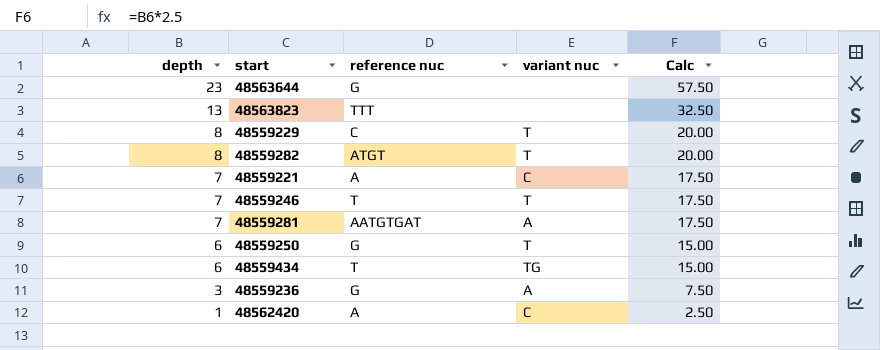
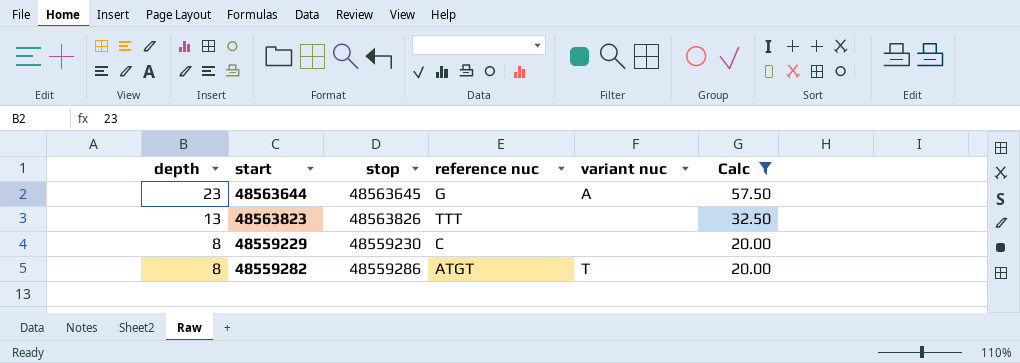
filter: none -> Calc >= 20.00
column stop | position: none -> 3
48563644 | variant nuc: none -> A
48559229 | variant nuc: T -> none

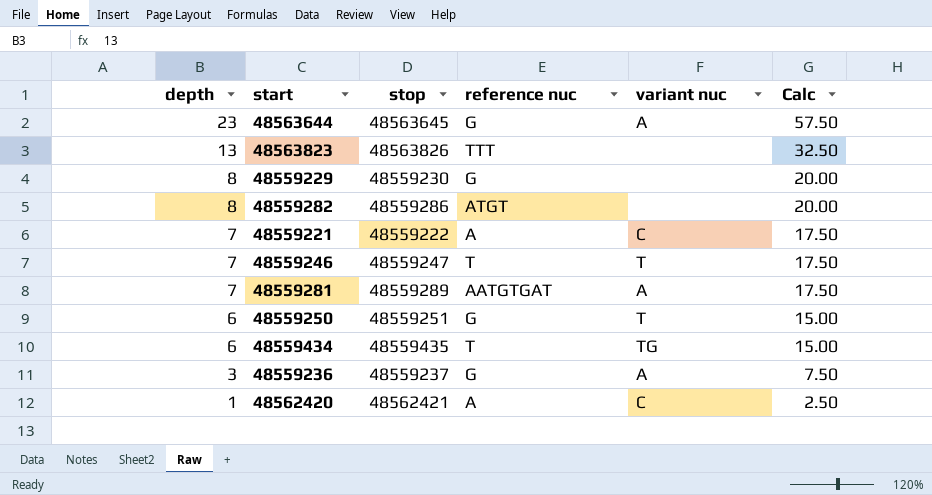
filter: Calc >= 20.00 -> none
48559229 | reference nuc: C -> G
48559282 | variant nuc: T -> none

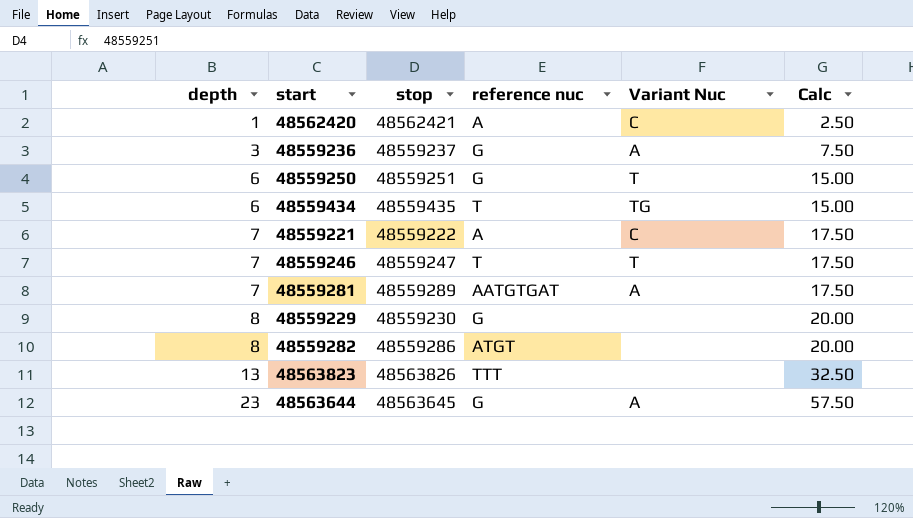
row order: depth descending -> depth ascending
column name: variant nuc -> Variant Nuc

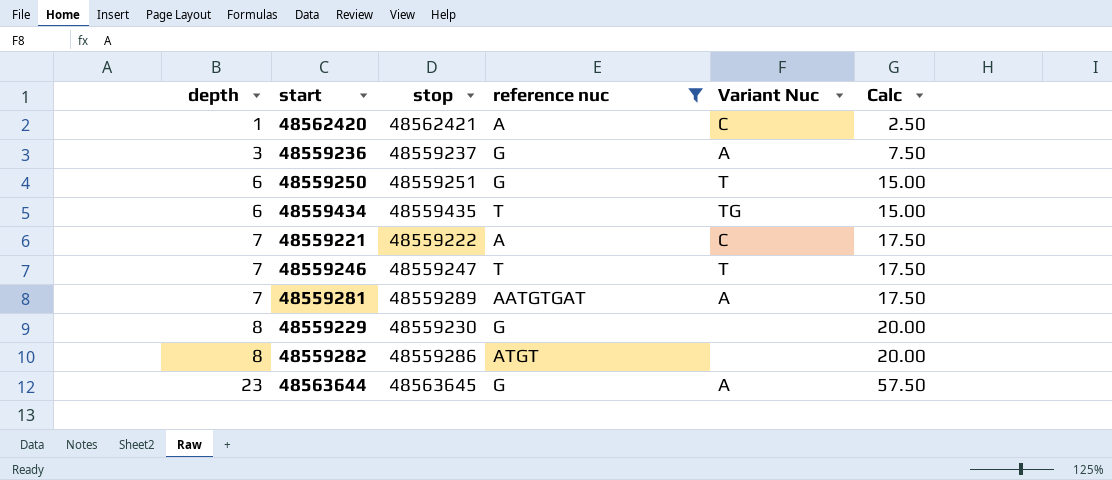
filter: none -> reference nuc != TTT

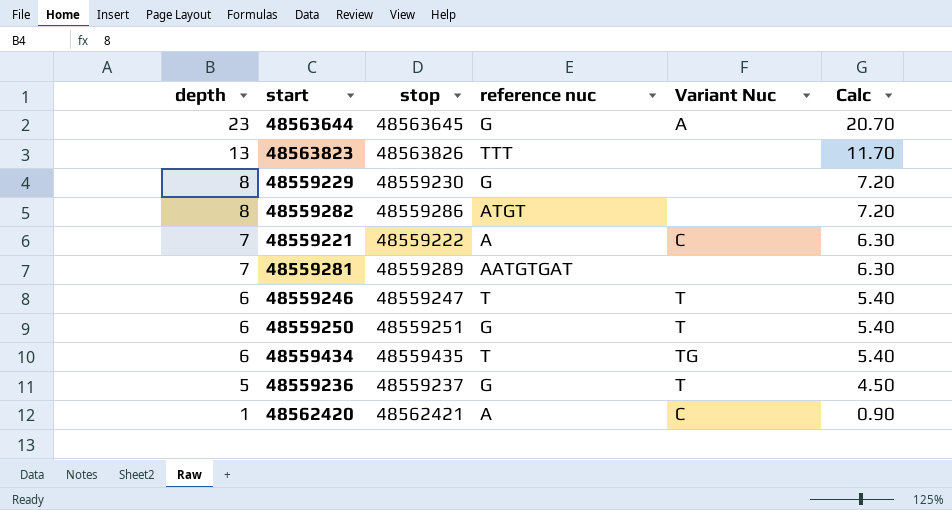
filter: reference nuc != TTT -> none
row order: depth ascending -> depth descending
column Calc | formula: [depth] * 2.5 -> [depth] * 0.9
48559281 | Variant Nuc: A -> none
48559246 | depth: 7 -> 6
48559236 | depth: 3 -> 5
48559236 | Variant Nuc: A -> T

